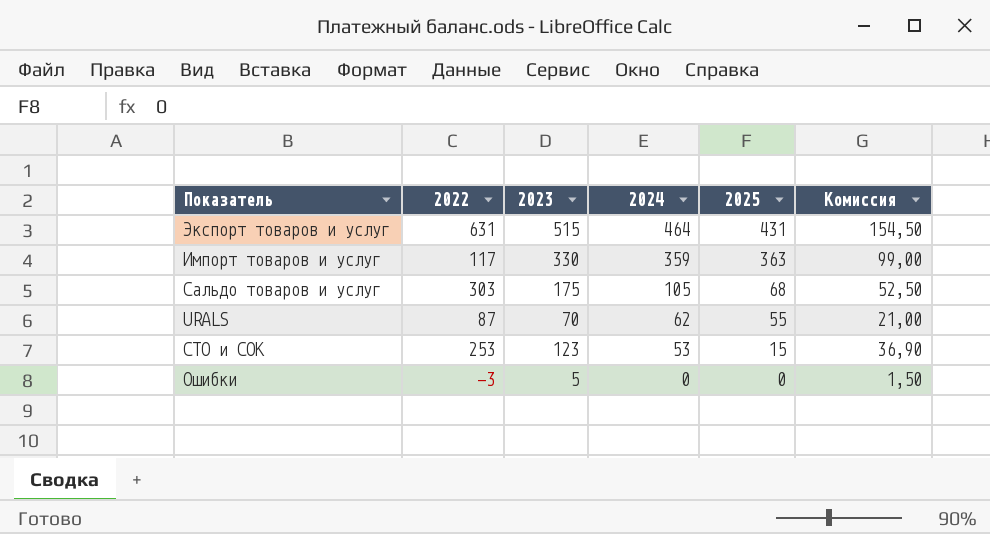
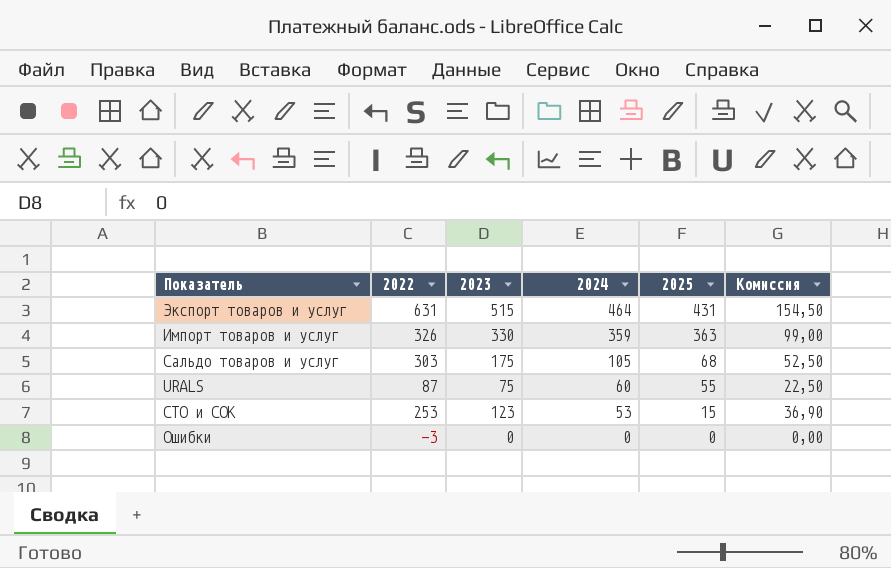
Импорт товаров и услуг | 2022: 117 -> 326
URALS | 2023: 70 -> 75
URALS | 2024: 62 -> 60
URALS | Комиссия: 21,00 -> 22,50
Ошибки | 2023: 5 -> 0
Ошибки | Комиссия: 1,50 -> 0,00

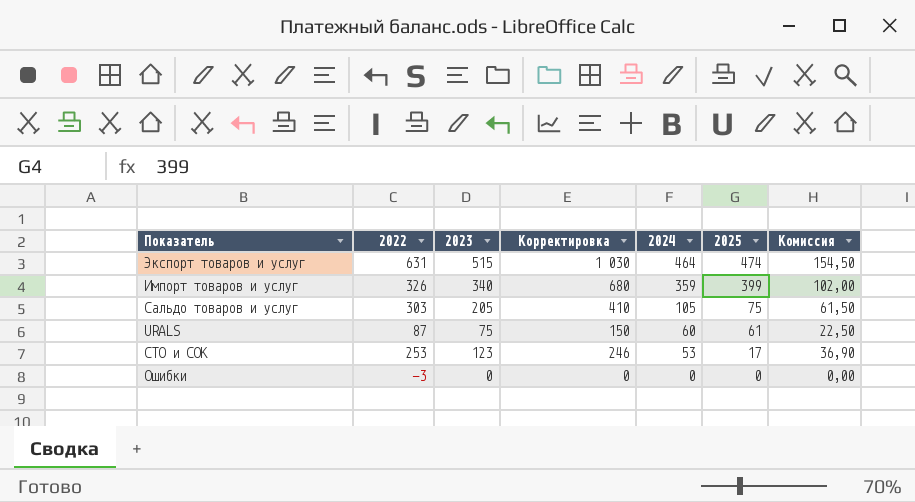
column Корректировка | formula: none -> [2023] * 2
Экспорт товаров и услуг | 2025: 431 -> 474
Импорт товаров и услуг | 2023: 330 -> 340
Импорт товаров и услуг | 2025: 363 -> 399
Импорт товаров и услуг | Комиссия: 99,00 -> 102,00
Сальдо товаров и услуг | 2023: 175 -> 205
Сальдо товаров и услуг | 2025: 68 -> 75
Сальдо товаров и услуг | Комиссия: 52,50 -> 61,50
URALS | 2025: 55 -> 61
СТО и СОК | 2025: 15 -> 17

